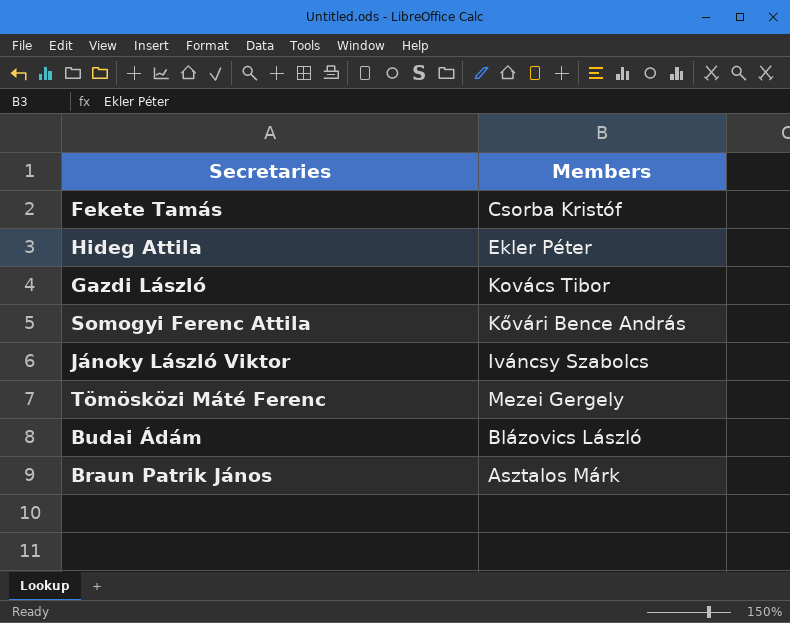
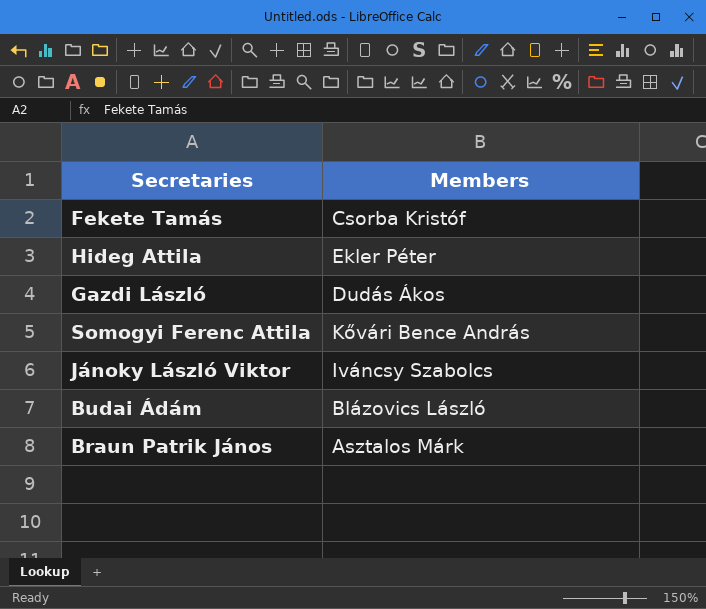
row Tömösközi Máté Ferenc: Mezei Gergely -> none
Gazdi László | Members: Kovács Tibor -> Dudás Ákos

